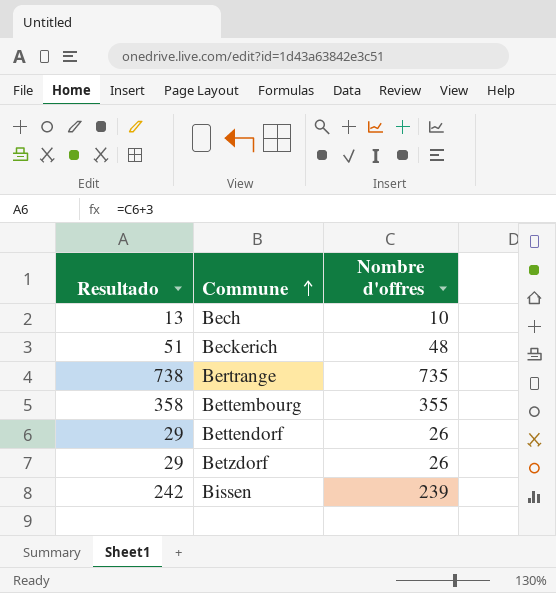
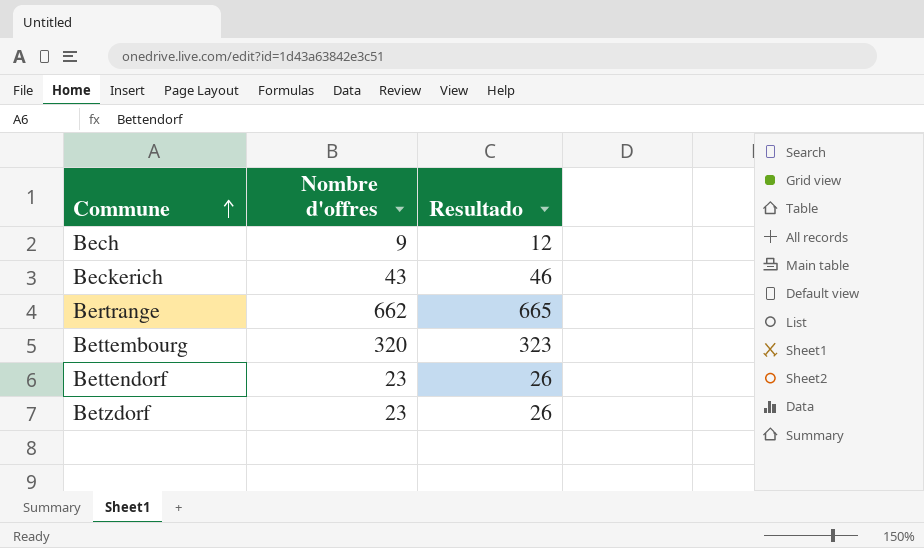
column Resultado | position: 1 -> 3
row Bissen: 242 | 239 -> none
Bech | Nombre d'offres: 10 -> 9
Bech | Resultado: 13 -> 12
Beckerich | Nombre d'offres: 48 -> 43
Beckerich | Resultado: 51 -> 46
Bertrange | Nombre d'offres: 735 -> 662
Bertrange | Resultado: 738 -> 665
Bettembourg | Nombre d'offres: 355 -> 320
Bettembourg | Resultado: 358 -> 323
Bettendorf | Nombre d'offres: 26 -> 23
Bettendorf | Resultado: 29 -> 26
Betzdorf | Nombre d'offres: 26 -> 23
Betzdorf | Resultado: 29 -> 26

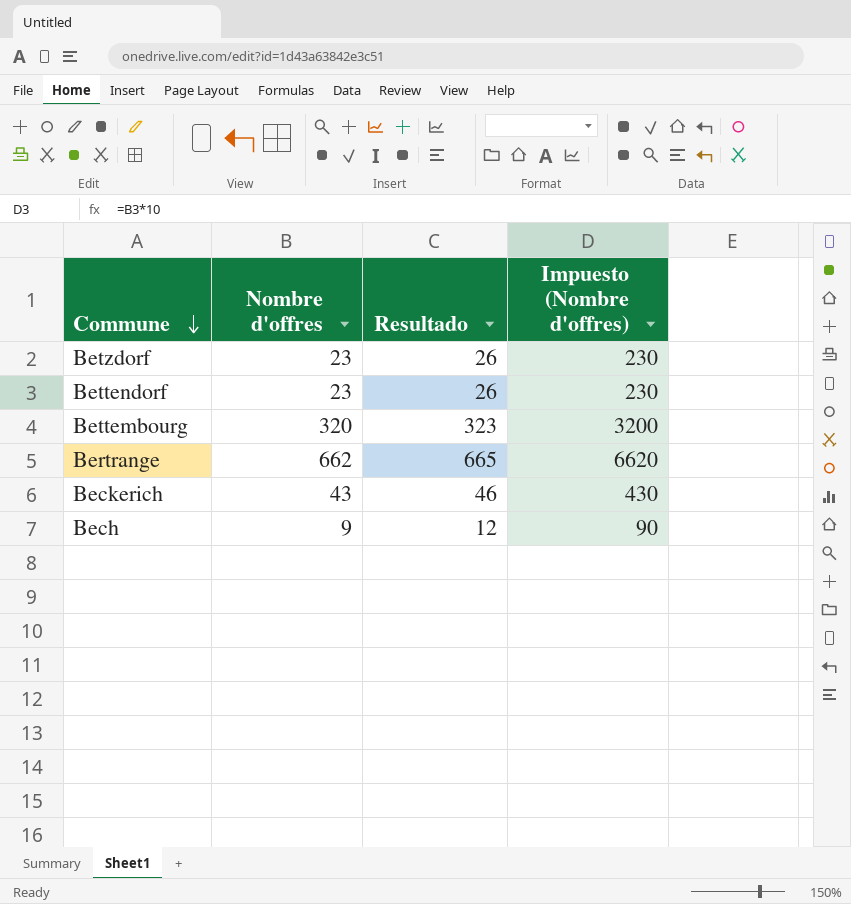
row order: Commune ascending -> Commune descending
column Impuesto (Nombre d'offres) | formula: none -> [Nombre d'offres] * 10

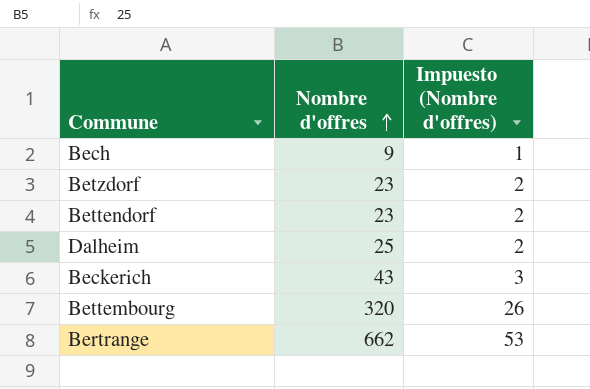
row order: Commune descending -> Nombre d'offres ascending
column Resultado | formula: [Nombre d'offres] + 3 -> none
column Impuesto (Nombre d'offres) | formula: [Nombre d'offres] * 10 -> [Nombre d'offres] * 0,08
row Dalheim: none -> 25 | 2

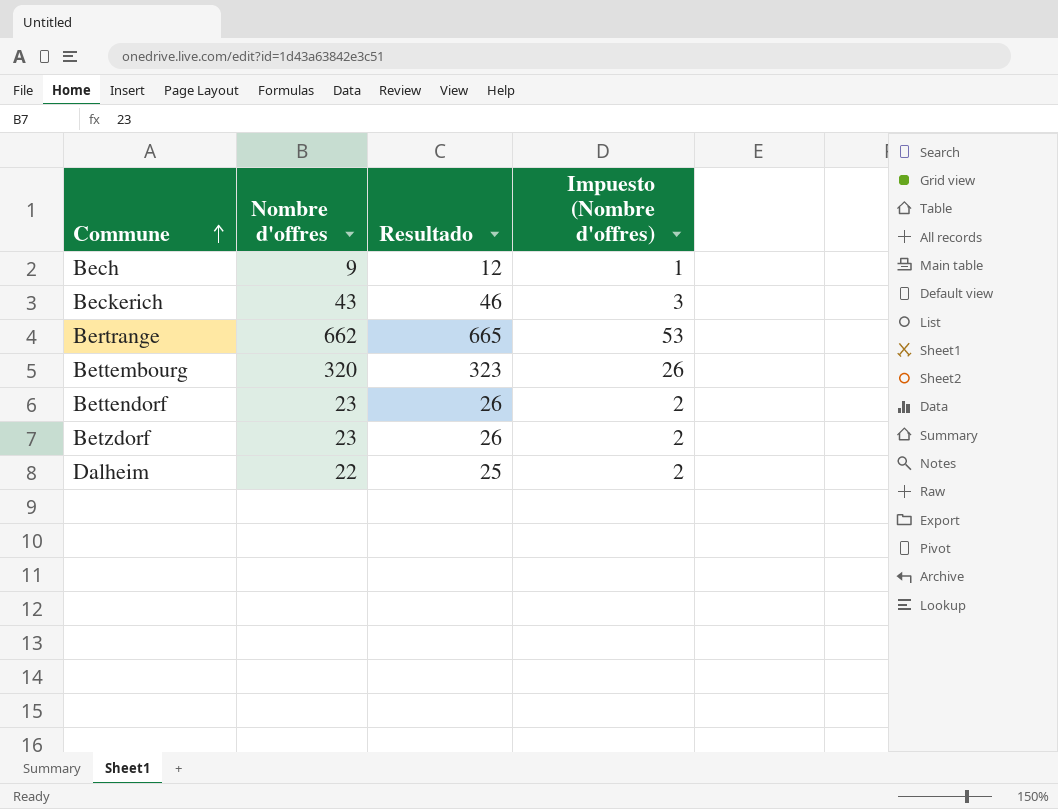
row order: Nombre d'offres ascending -> Commune ascending
column Resultado | formula: none -> [Nombre d'offres] + 3
Dalheim | Nombre d'offres: 25 -> 22

